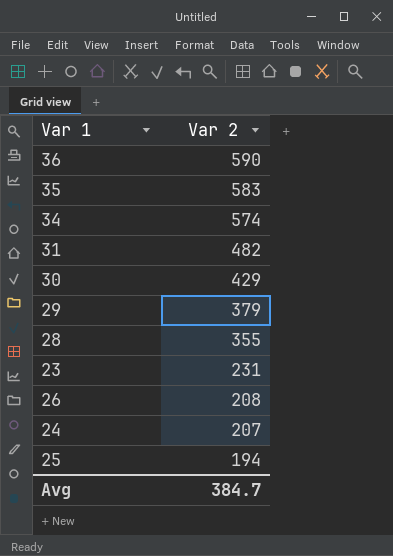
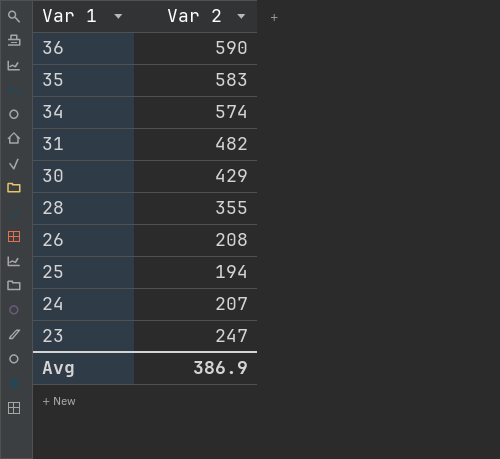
row order: Var 2 descending -> Var 1 descending
row 29: 379 -> none
23 | Var 2: 231 -> 247
Avg | Var 2: 384.7 -> 386.9

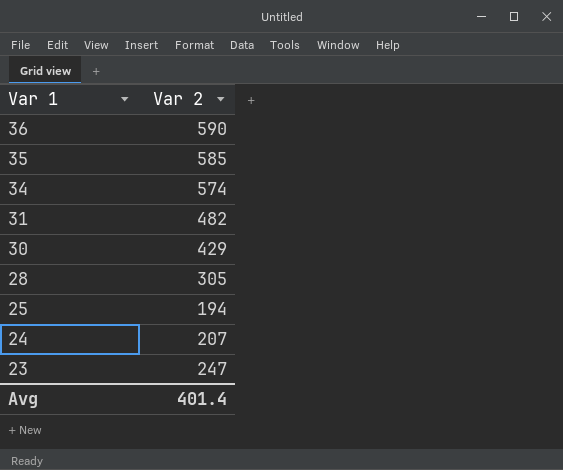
row 26: 208 -> none
35 | Var 2: 583 -> 585
28 | Var 2: 355 -> 305
Avg | Var 2: 386.9 -> 401.4

